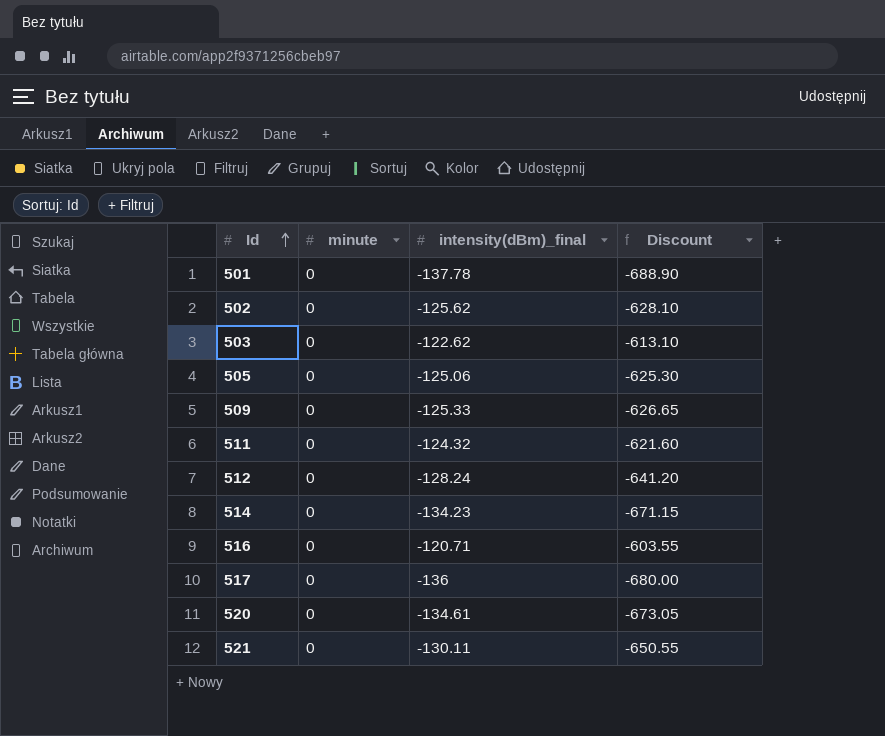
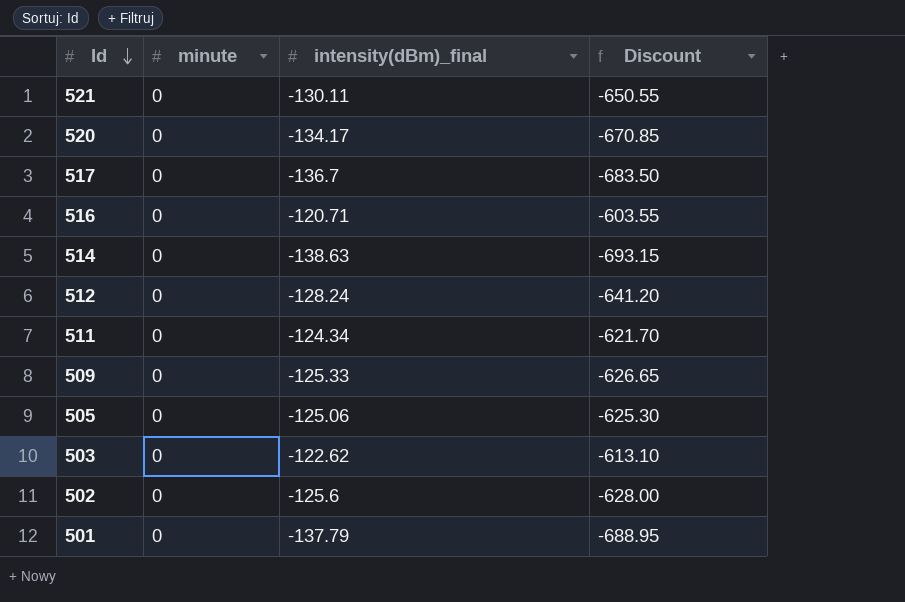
row order: Id ascending -> Id descending
520 | intensity(dBm)_final: -134.61 -> -134.17
520 | Discount: -673.05 -> -670.85
517 | intensity(dBm)_final: -136 -> -136.7
517 | Discount: -680.00 -> -683.50
514 | intensity(dBm)_final: -134.23 -> -138.63
514 | Discount: -671.15 -> -693.15
511 | intensity(dBm)_final: -124.32 -> -124.34
511 | Discount: -621.60 -> -621.70
502 | intensity(dBm)_final: -125.62 -> -125.6
502 | Discount: -628.10 -> -628.00
501 | intensity(dBm)_final: -137.78 -> -137.79
501 | Discount: -688.90 -> -688.95

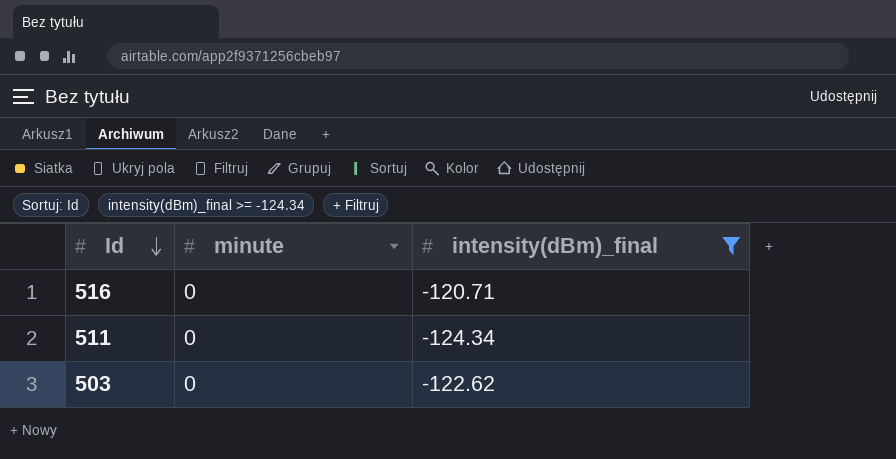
filter: none -> intensity(dBm)_final >= -124.34
column Discount | formula: [intensity(dBm)_final] * 5 -> none

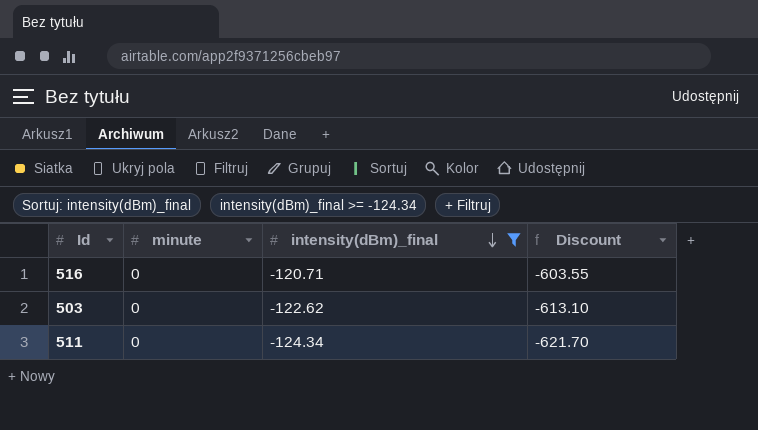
row order: Id descending -> intensity(dBm)_final descending
column Discount | formula: none -> [intensity(dBm)_final] * 5

